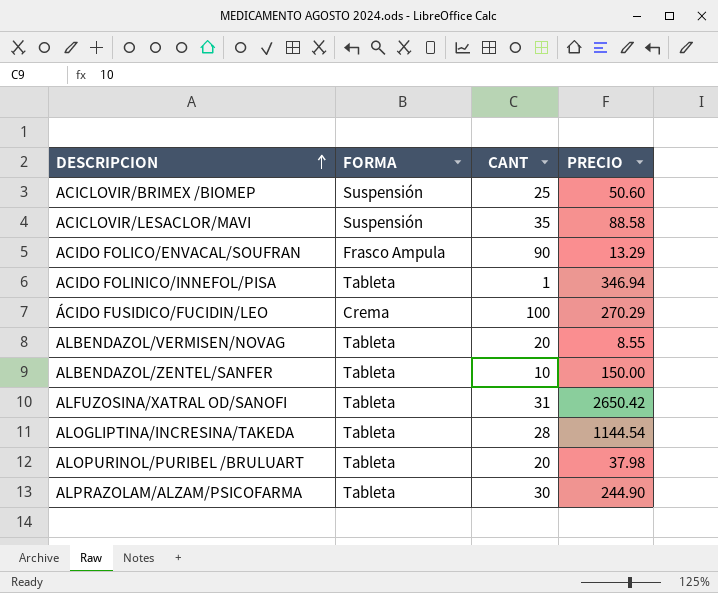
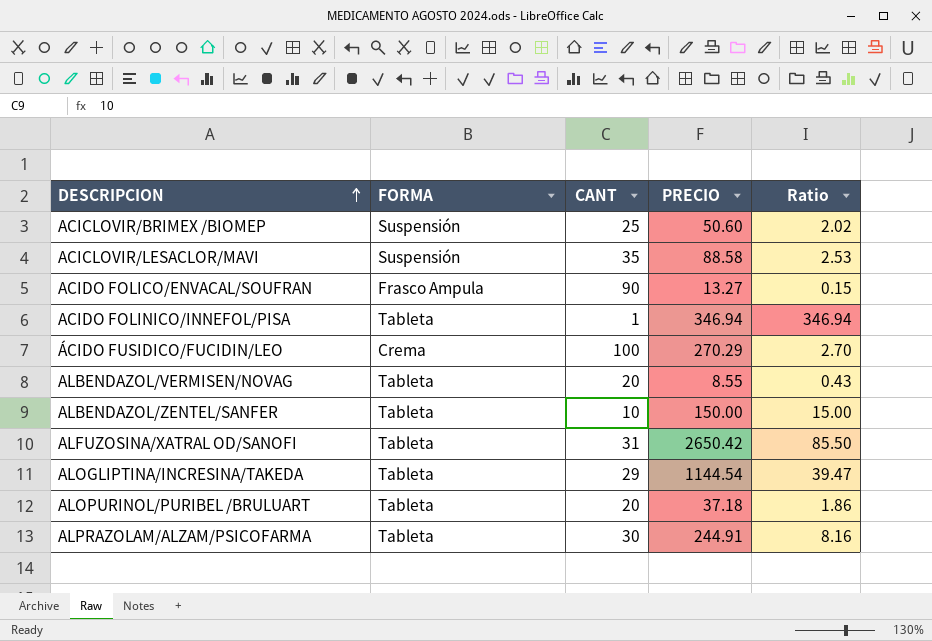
column Ratio | formula: none -> [PRECIO] / [CANT]
ACIDO FOLICO/ENVACAL/SOUFRAN | PRECIO: 13.29 -> 13.27
ALOGLIPTINA/INCRESINA/TAKEDA | CANT: 28 -> 29
ALOPURINOL/PURIBEL /BRULUART | PRECIO: 37.98 -> 37.18
ALPRAZOLAM/ALZAM/PSICOFARMA | PRECIO: 244.90 -> 244.91

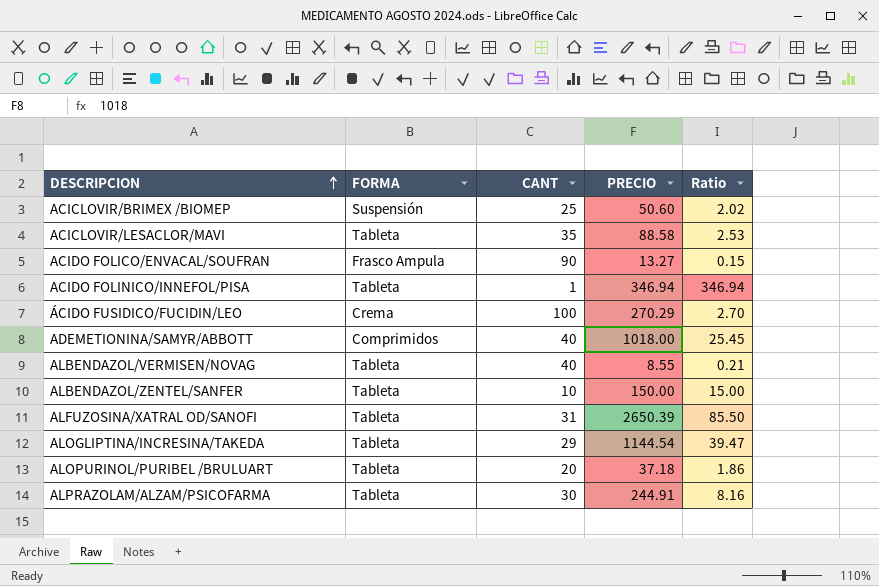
ACICLOVIR/LESACLOR/MAVI | FORMA: Suspensión -> Tableta
row ADEMETIONINA/SAMYR/ABBOTT: none -> Comprimidos | 40 | 1018.00 | 25.45
ALBENDAZOL/VERMISEN/NOVAG | CANT: 20 -> 40
ALBENDAZOL/VERMISEN/NOVAG | Ratio: 0.43 -> 0.21
ALFUZOSINA/XATRAL OD/SANOFI | PRECIO: 2650.42 -> 2650.39

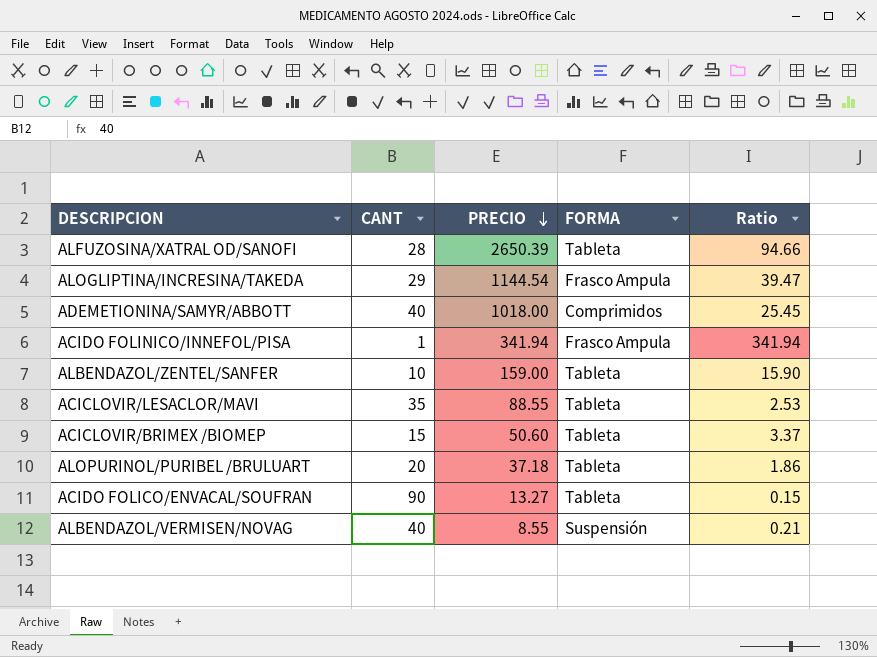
row order: DESCRIPCION ascending -> PRECIO descending
column FORMA | position: 2 -> 4
row ÁCIDO FUSIDICO/FUCIDIN/LEO: Crema | 100 | 270.29 | 2.70 -> none
row ALPRAZOLAM/ALZAM/PSICOFARMA: Tableta | 30 | 244.91 | 8.16 -> none
ALFUZOSINA/XATRAL OD/SANOFI | CANT: 31 -> 28
ALFUZOSINA/XATRAL OD/SANOFI | Ratio: 85.50 -> 94.66
ALOGLIPTINA/INCRESINA/TAKEDA | FORMA: Tableta -> Frasco Ampula
ACIDO FOLINICO/INNEFOL/PISA | PRECIO: 346.94 -> 341.94
ACIDO FOLINICO/INNEFOL/PISA | FORMA: Tableta -> Frasco Ampula
ACIDO FOLINICO/INNEFOL/PISA | Ratio: 346.94 -> 341.94
ALBENDAZOL/ZENTEL/SANFER | PRECIO: 150.00 -> 159.00
ALBENDAZOL/ZENTEL/SANFER | Ratio: 15.00 -> 15.90
ACICLOVIR/LESACLOR/MAVI | PRECIO: 88.58 -> 88.55
ACICLOVIR/BRIMEX /BIOMEP | CANT: 25 -> 15
ACICLOVIR/BRIMEX /BIOMEP | FORMA: Suspensión -> Tableta
ACICLOVIR/BRIMEX /BIOMEP | Ratio: 2.02 -> 3.37
ACIDO FOLICO/ENVACAL/SOUFRAN | FORMA: Frasco Ampula -> Tableta
ALBENDAZOL/VERMISEN/NOVAG | FORMA: Tableta -> Suspensión

